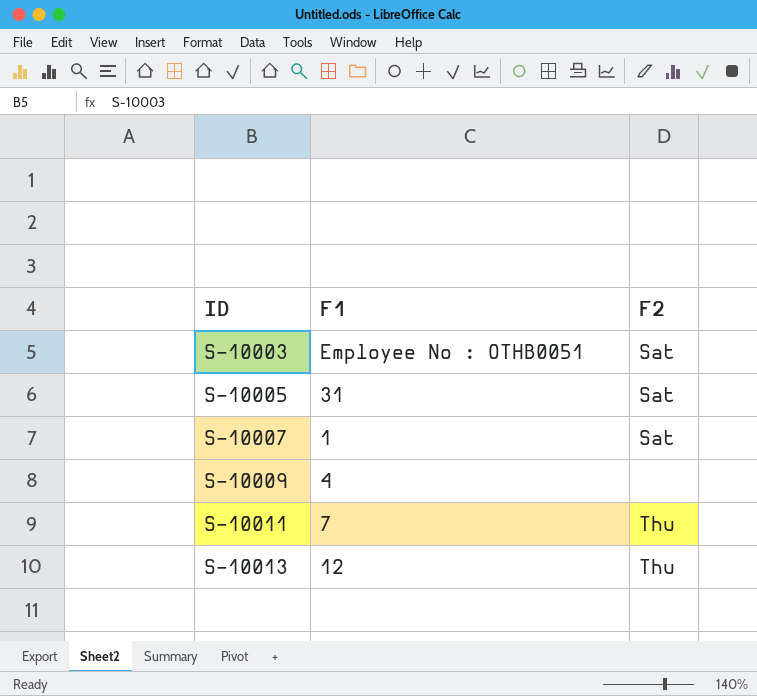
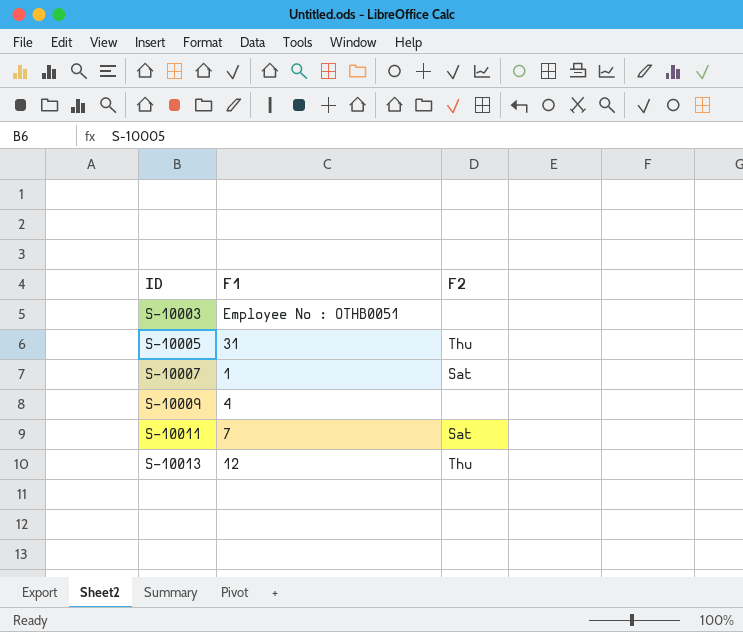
S-10003 | F2: Sat -> none
S-10005 | F2: Sat -> Thu
S-10011 | F2: Thu -> Sat

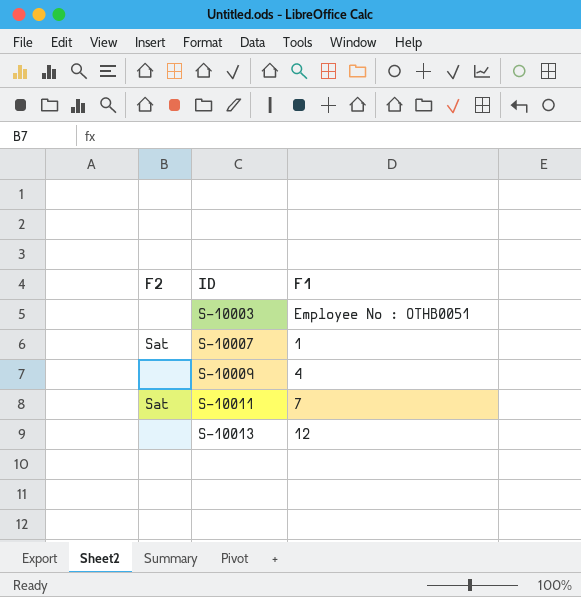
column F2 | position: 3 -> 1
row S-10005: 31 | Thu -> none
S-10013 | F2: Thu -> none

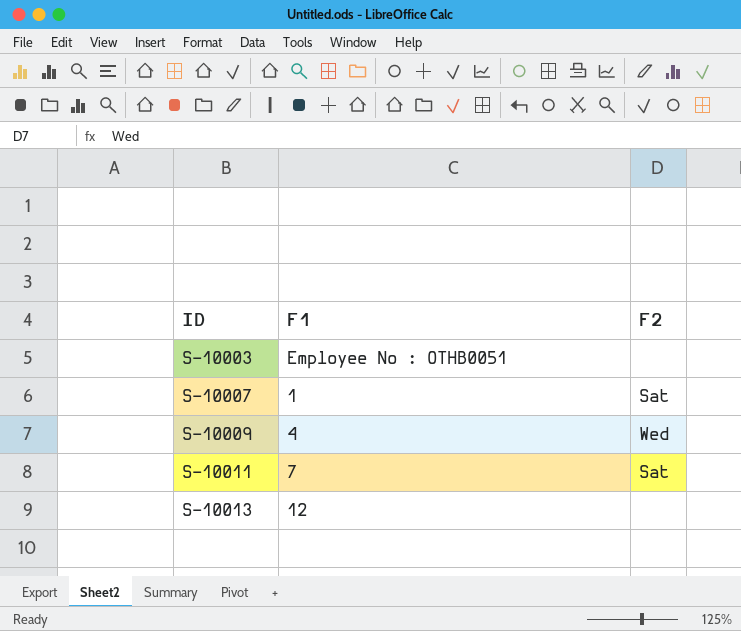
column F2 | position: 1 -> 3
S-10009 | F2: none -> Wed

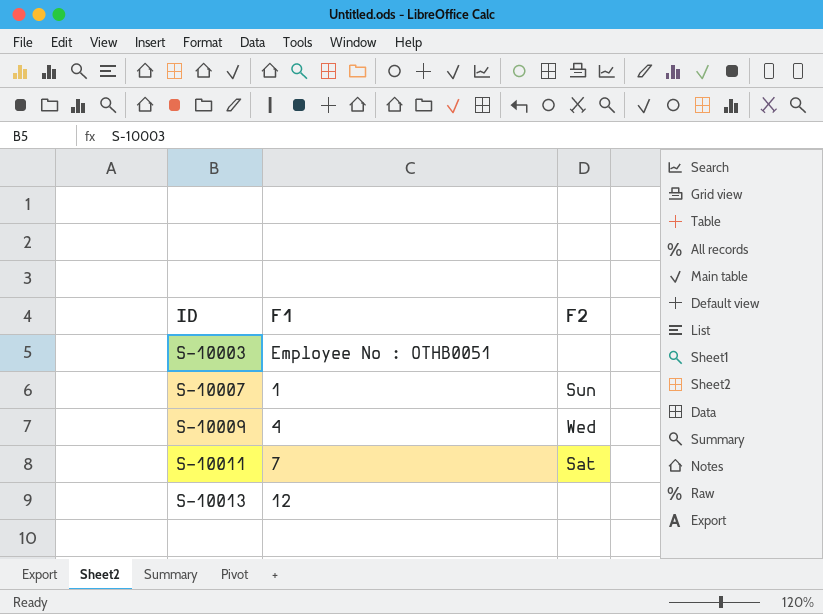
S-10007 | F2: Sat -> Sun

